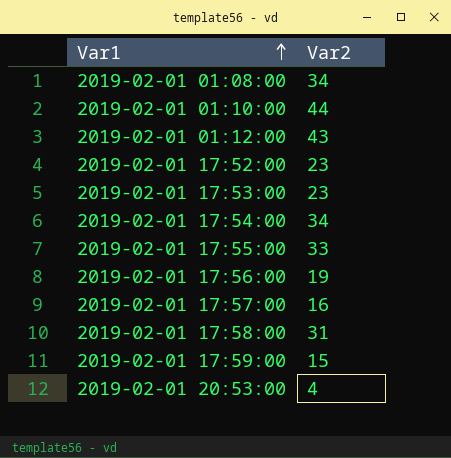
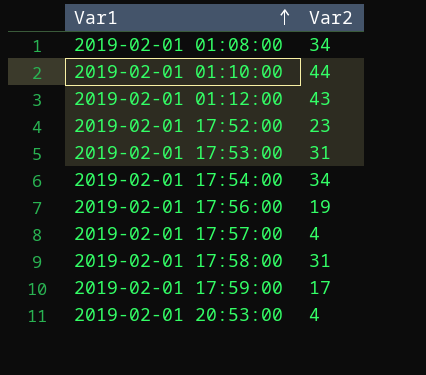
row 2019-02-01 17:55:00: 33 -> none
2019-02-01 17:53:00 | Var2: 23 -> 31
2019-02-01 17:57:00 | Var2: 16 -> 4
2019-02-01 17:59:00 | Var2: 15 -> 17

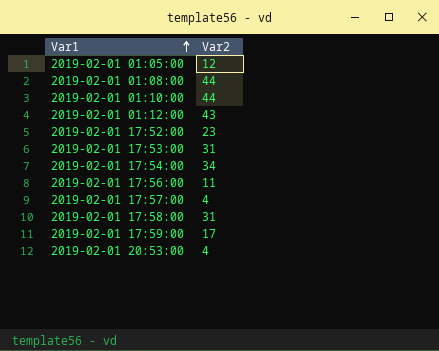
row 2019-02-01 01:05:00: none -> 12
2019-02-01 01:08:00 | Var2: 34 -> 44
2019-02-01 17:56:00 | Var2: 19 -> 11

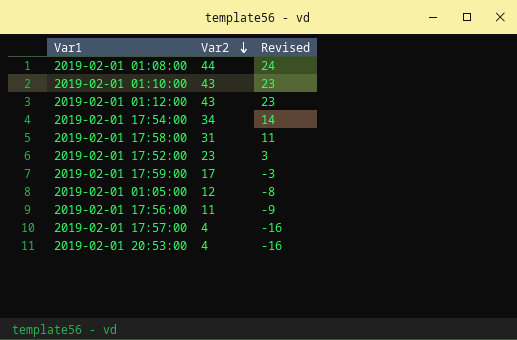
row order: Var1 ascending -> Var2 descending
column Revised | formula: none -> [Var2] - 20
row 2019-02-01 17:53:00: 31 -> none
2019-02-01 01:10:00 | Var2: 44 -> 43

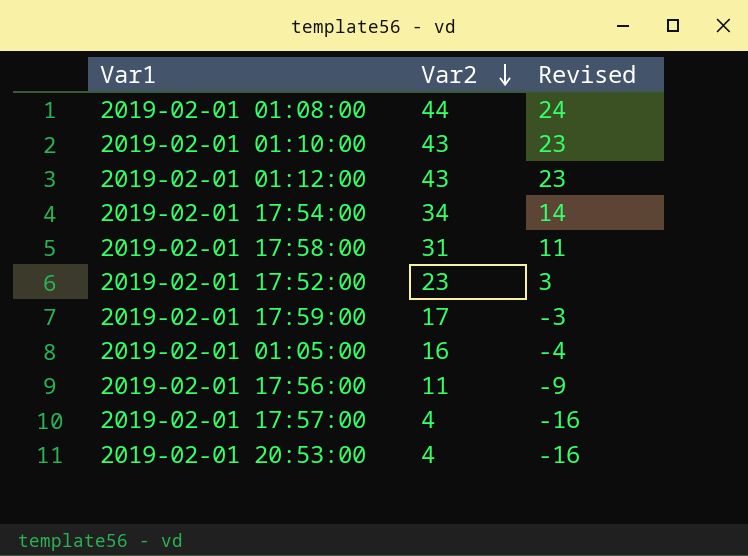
2019-02-01 01:05:00 | Var2: 12 -> 16
2019-02-01 01:05:00 | Revised: -8 -> -4

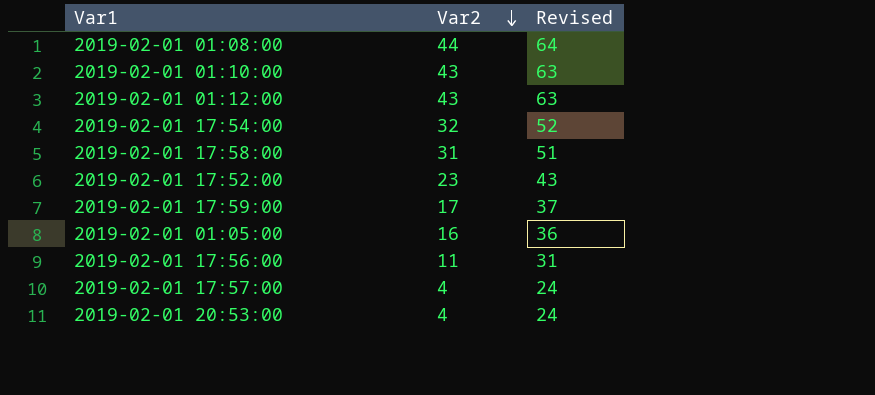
column Revised | formula: [Var2] - 20 -> [Var2] + 20
2019-02-01 17:54:00 | Var2: 34 -> 32

